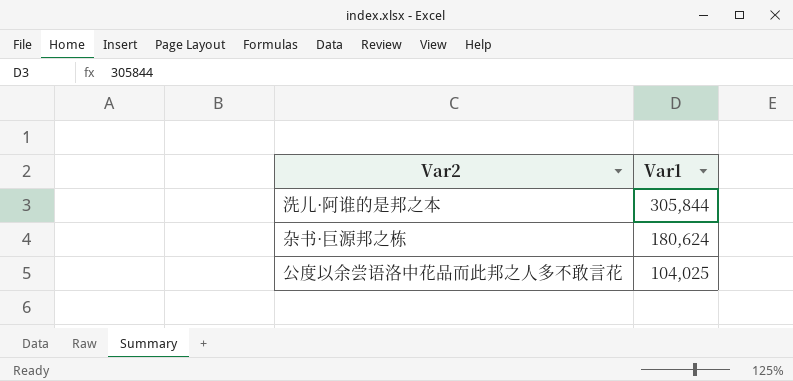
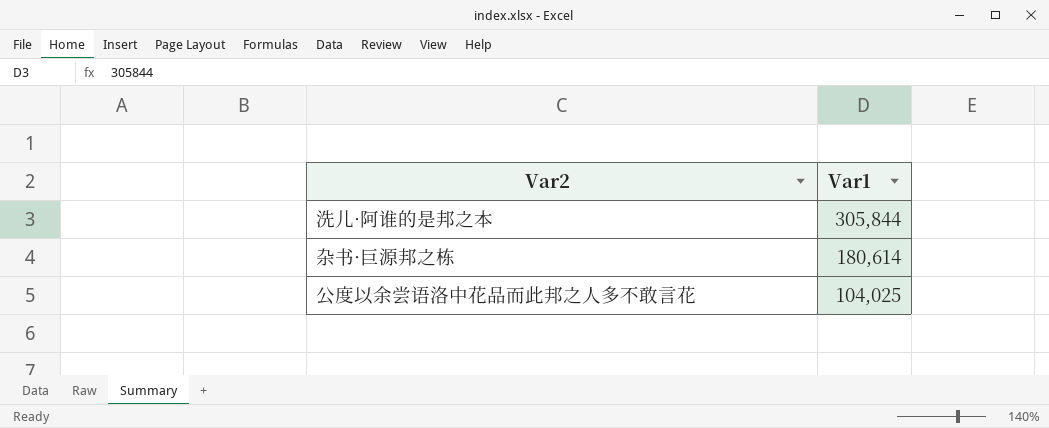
杂书·巨源邦之栋 | Var1: 180,624 -> 180,614

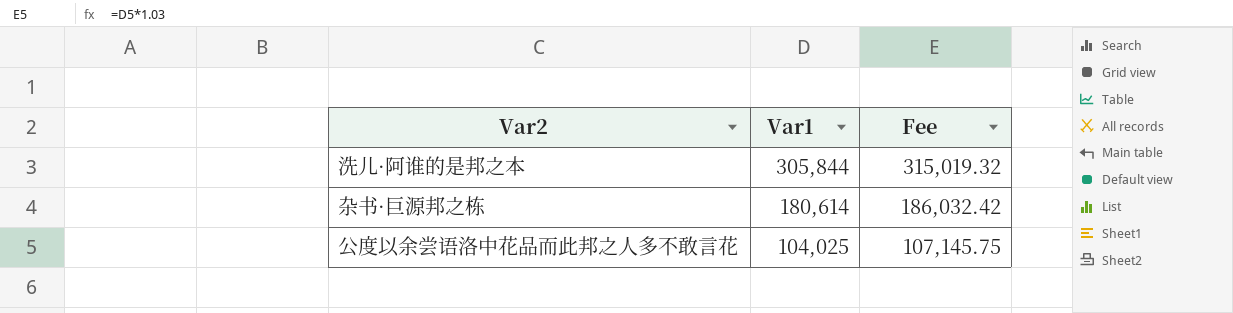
column Fee | formula: none -> [Var1] * 1.03

